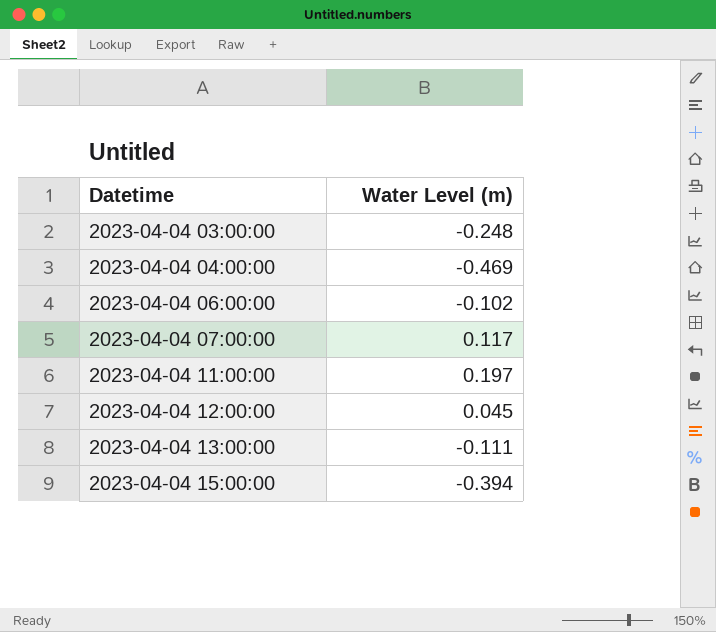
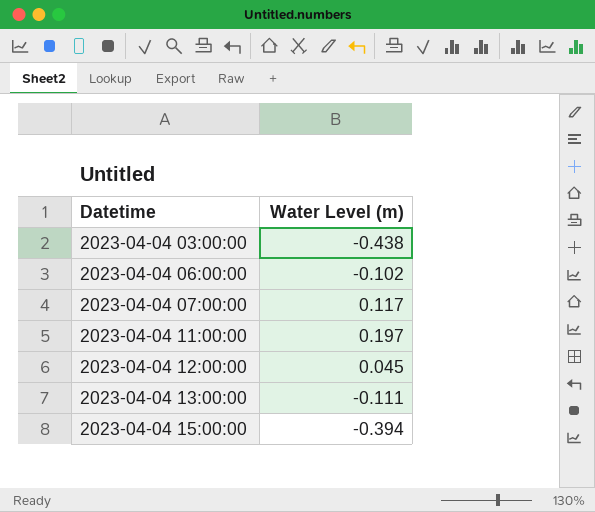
row 2023-04-04 04:00:00: -0.469 -> none
2023-04-04 03:00:00 | Water Level (m): -0.248 -> -0.438

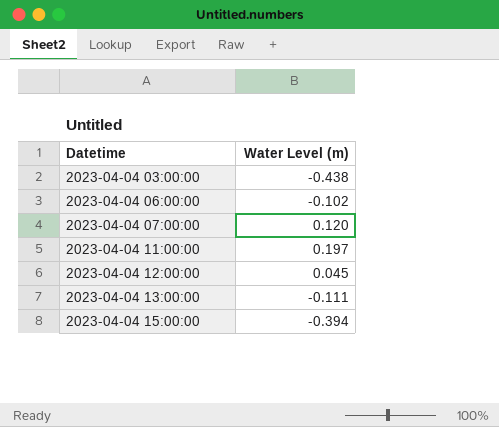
2023-04-04 07:00:00 | Water Level (m): 0.117 -> 0.120

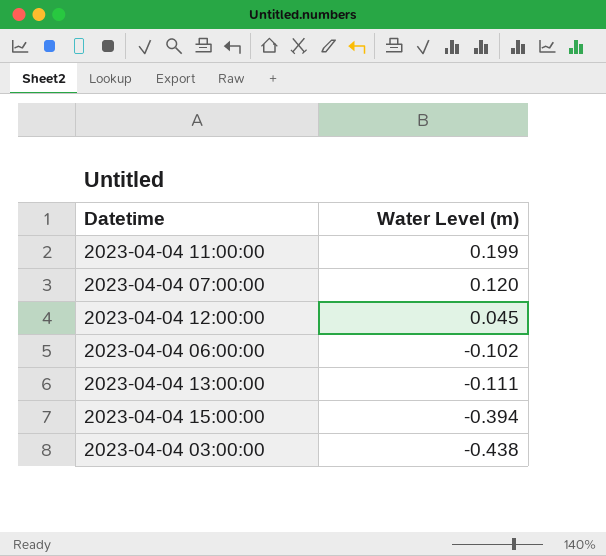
row order: Datetime ascending -> Water Level (m) descending
2023-04-04 11:00:00 | Water Level (m): 0.197 -> 0.199

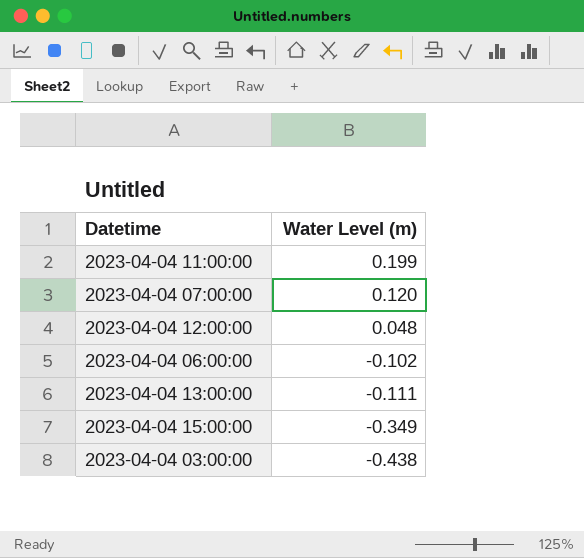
2023-04-04 12:00:00 | Water Level (m): 0.045 -> 0.048
2023-04-04 15:00:00 | Water Level (m): -0.394 -> -0.349

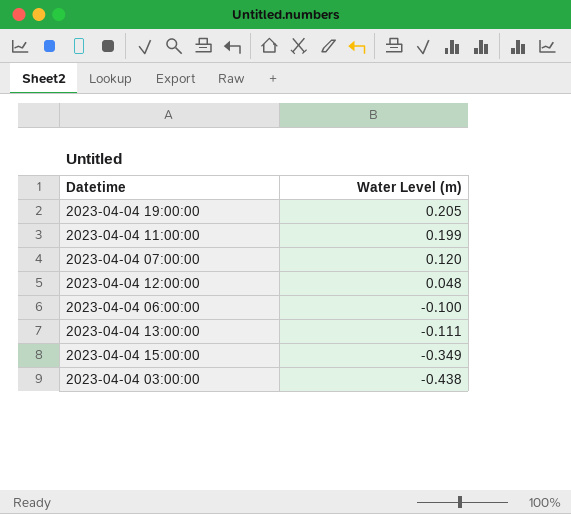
row 2023-04-04 19:00:00: none -> 0.205
2023-04-04 06:00:00 | Water Level (m): -0.102 -> -0.100

